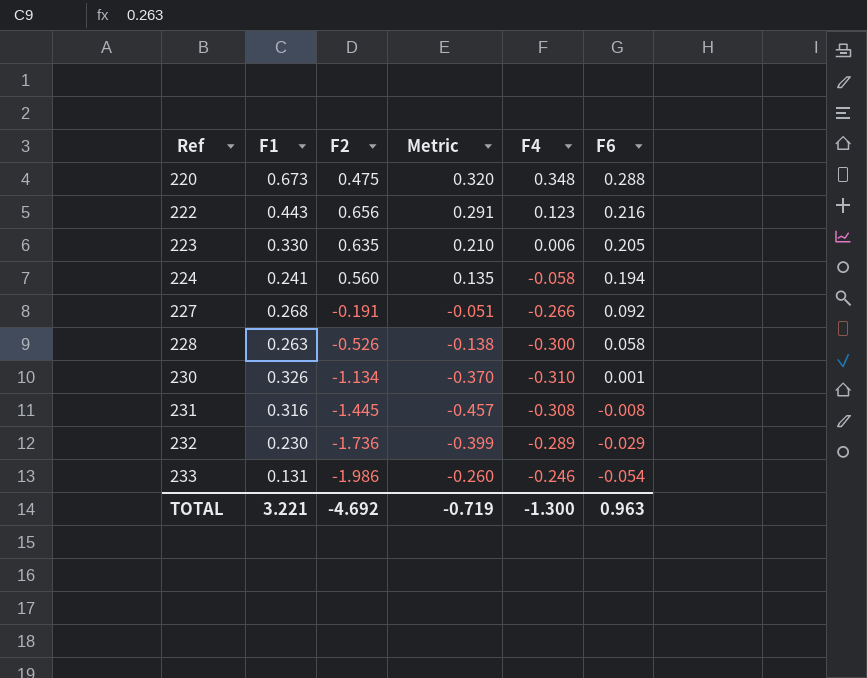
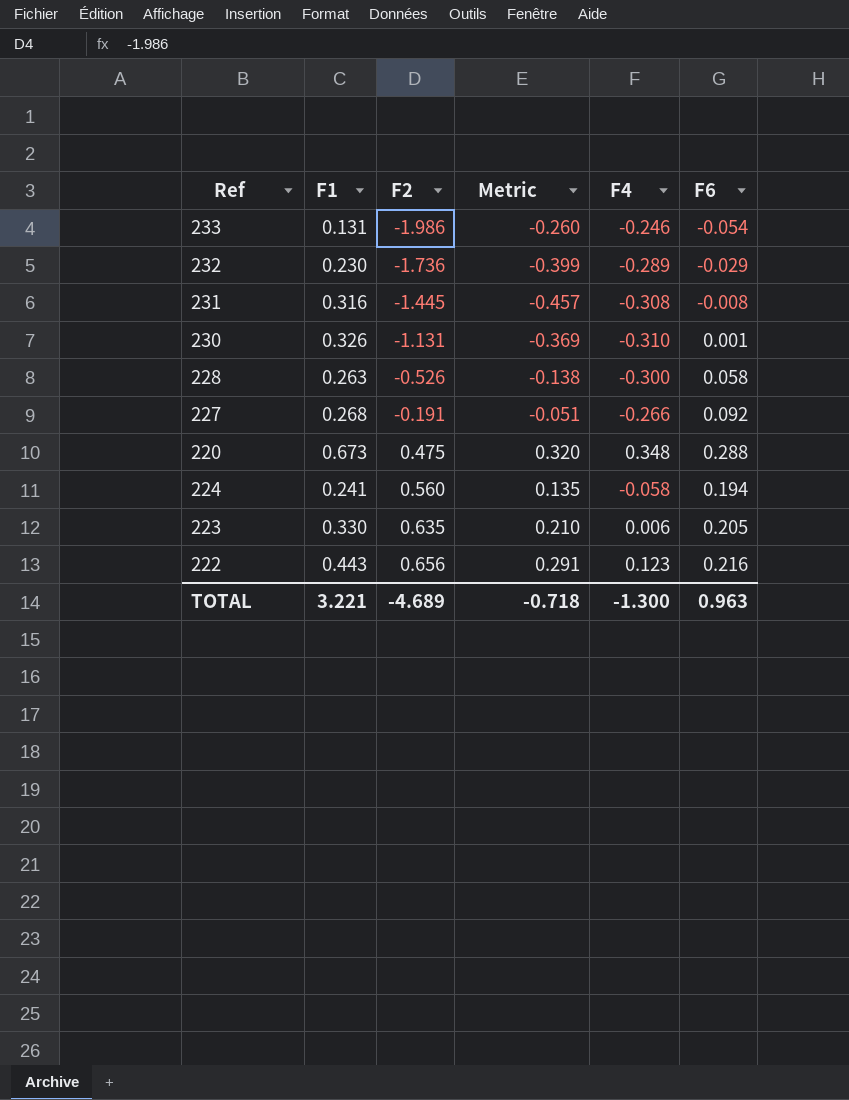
row order: Ref ascending -> F2 ascending
230 | F2: -1.134 -> -1.131
230 | Metric: -0.370 -> -0.369
TOTAL | F2: -4.692 -> -4.689
TOTAL | Metric: -0.719 -> -0.718

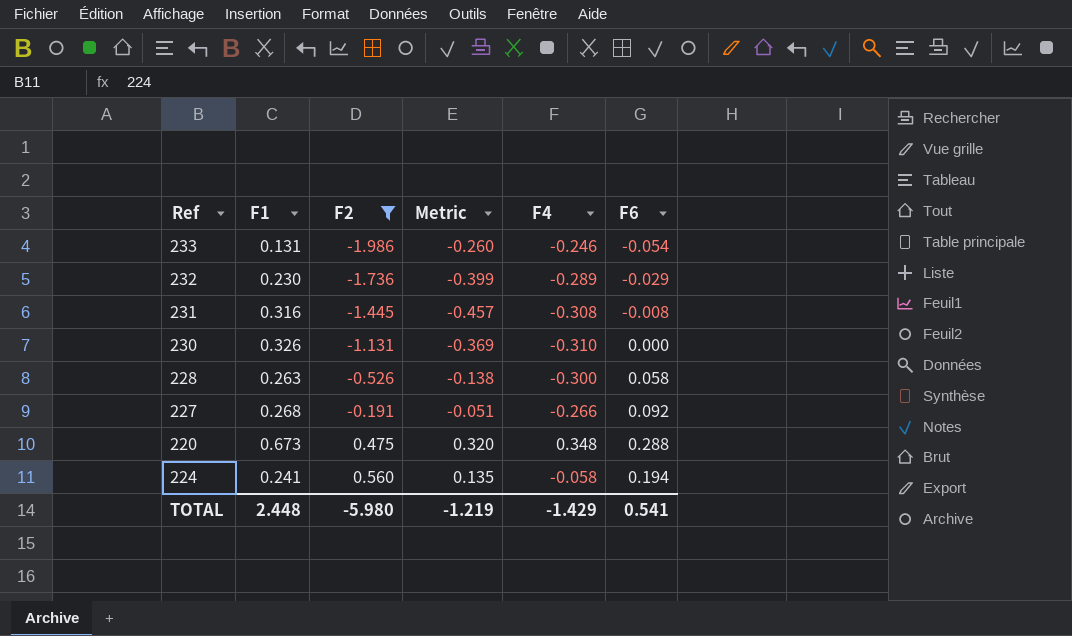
filter: none -> F2 <= 0.560
230 | F6: 0.001 -> 0.000
TOTAL | F1: 3.221 -> 2.448
TOTAL | F2: -4.689 -> -5.980
TOTAL | Metric: -0.718 -> -1.219
TOTAL | F4: -1.300 -> -1.429
TOTAL | F6: 0.963 -> 0.541

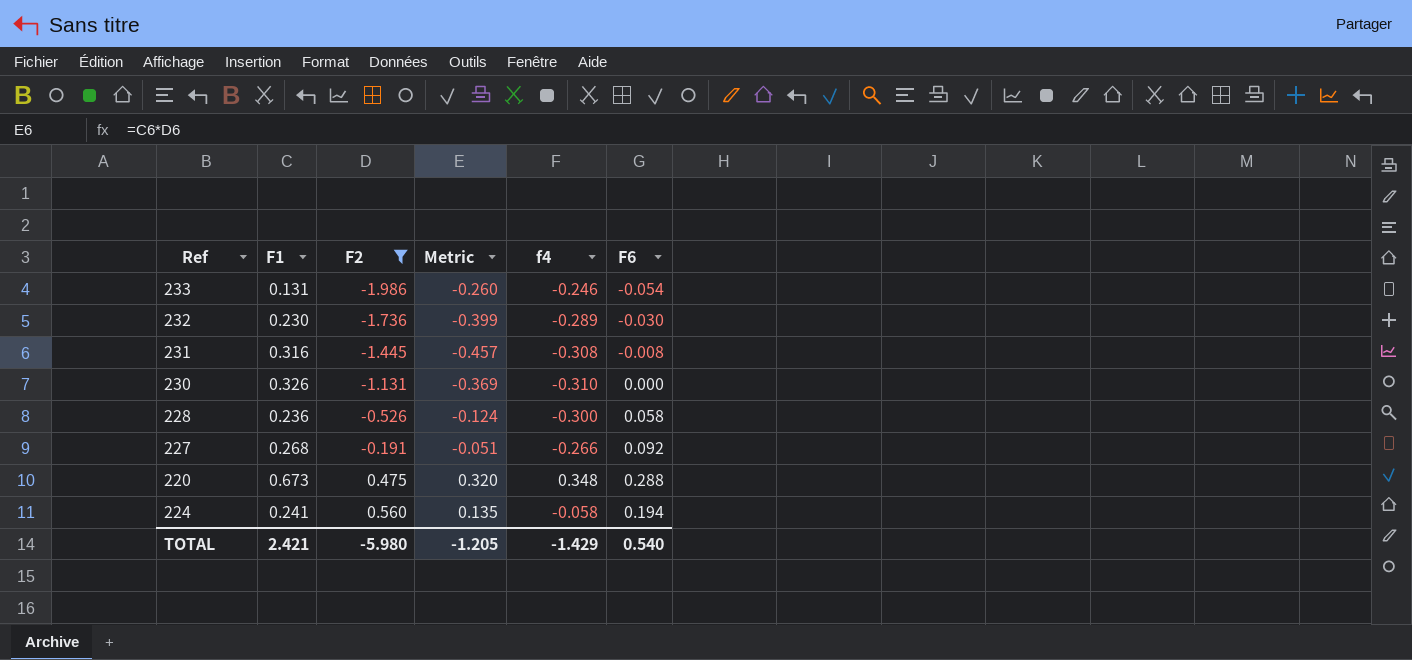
column name: F4 -> f4
232 | F6: -0.029 -> -0.030
228 | F1: 0.263 -> 0.236
228 | Metric: -0.138 -> -0.124
TOTAL | F1: 2.448 -> 2.421
TOTAL | Metric: -1.219 -> -1.205
TOTAL | F6: 0.541 -> 0.540

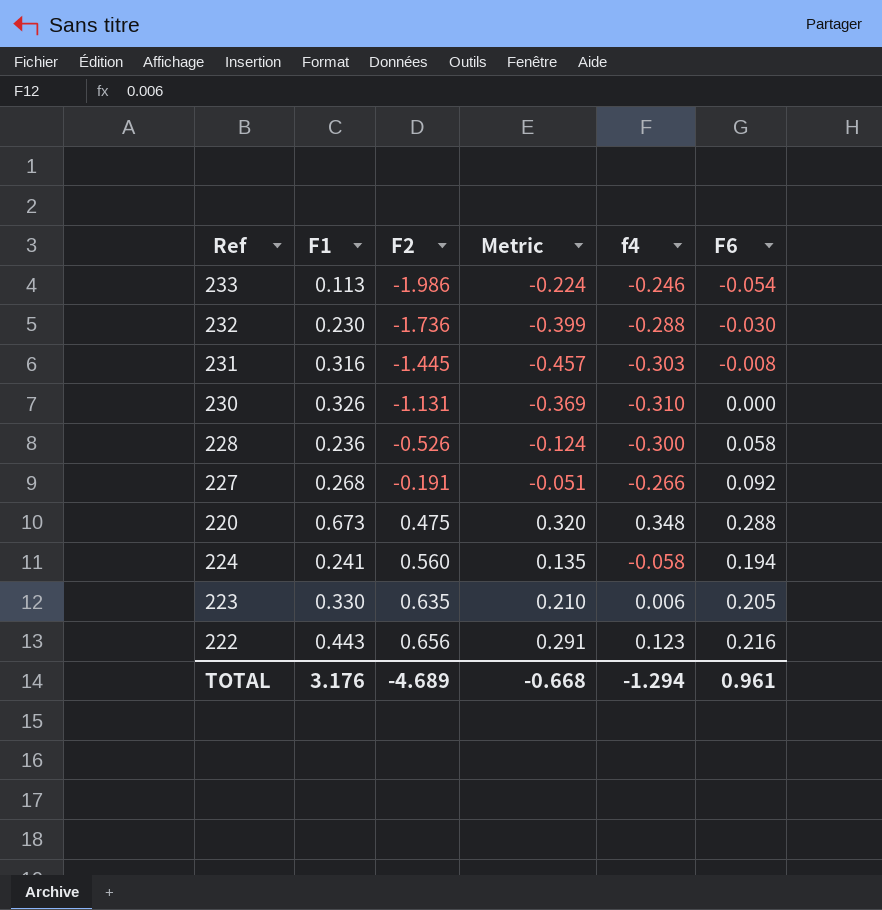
filter: F2 <= 0.560 -> none
233 | F1: 0.131 -> 0.113
233 | Metric: -0.260 -> -0.224
232 | f4: -0.289 -> -0.288
231 | f4: -0.308 -> -0.303
TOTAL | F1: 2.421 -> 3.176
TOTAL | F2: -5.980 -> -4.689
TOTAL | Metric: -1.205 -> -0.668
TOTAL | f4: -1.429 -> -1.294
TOTAL | F6: 0.540 -> 0.961

